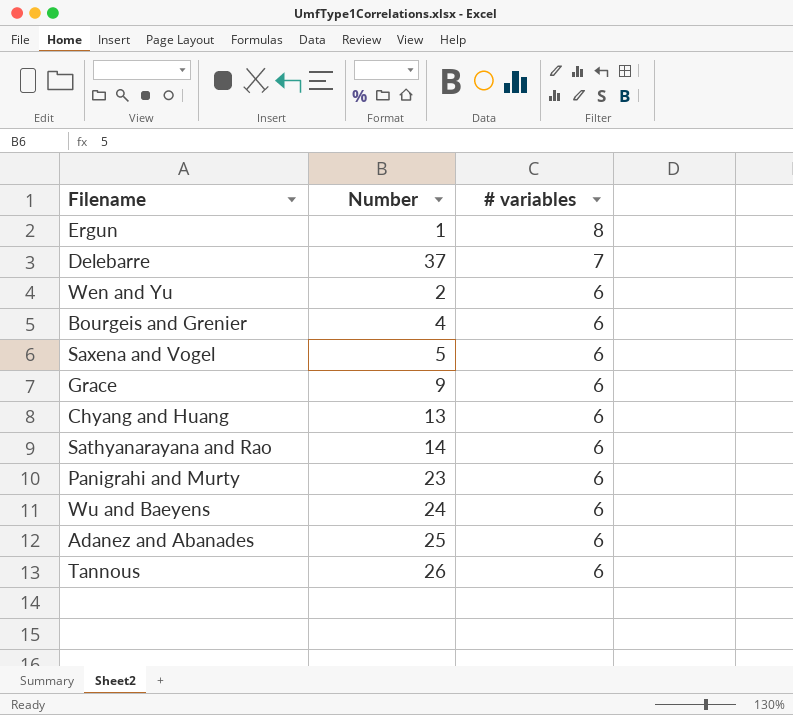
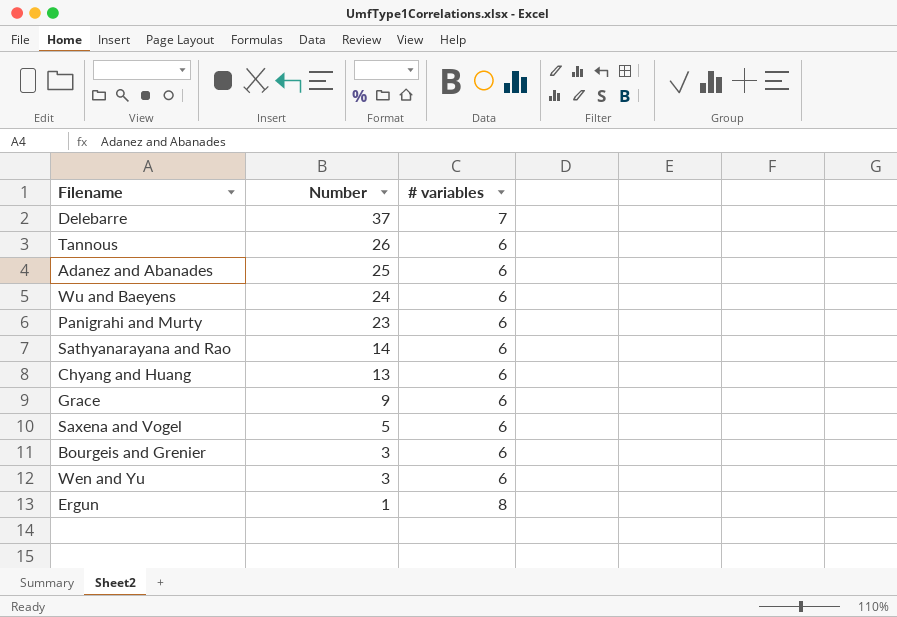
row order: # variables descending -> Number descending
Bourgeis and Grenier | Number: 4 -> 3
Wen and Yu | Number: 2 -> 3

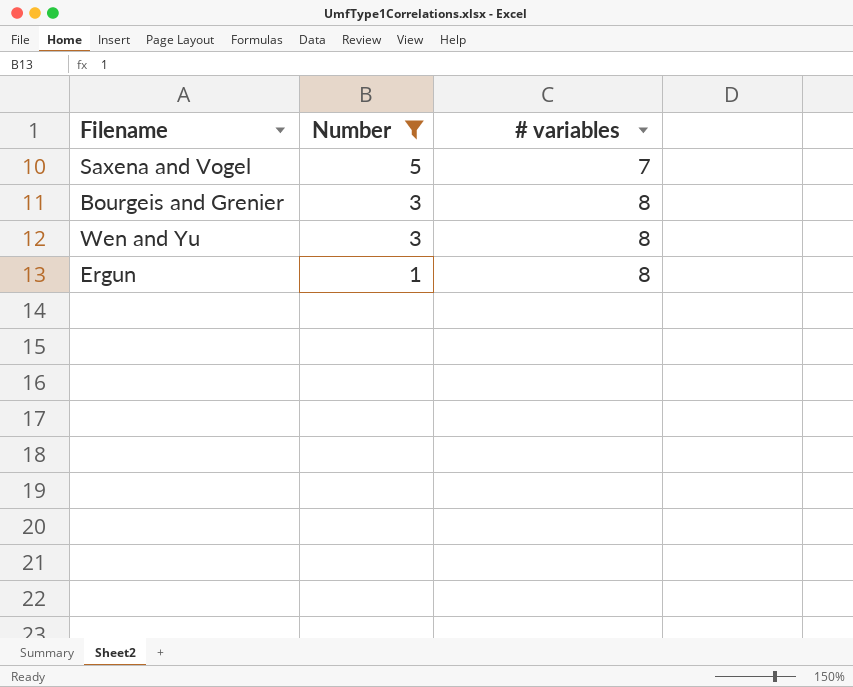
filter: none -> Number <= 5
Saxena and Vogel | # variables: 6 -> 7
Bourgeis and Grenier | # variables: 6 -> 8
Wen and Yu | # variables: 6 -> 8

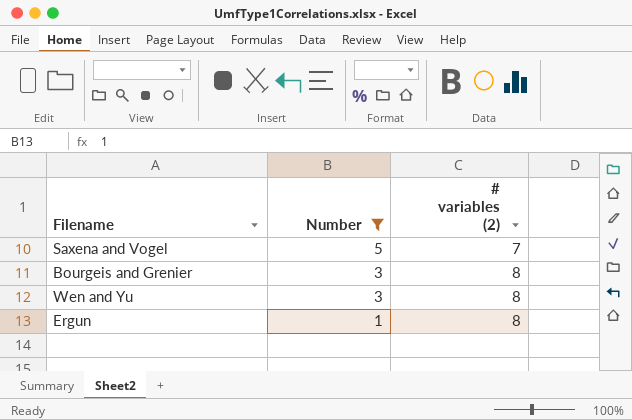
column name: # variables -> # variables (2)

